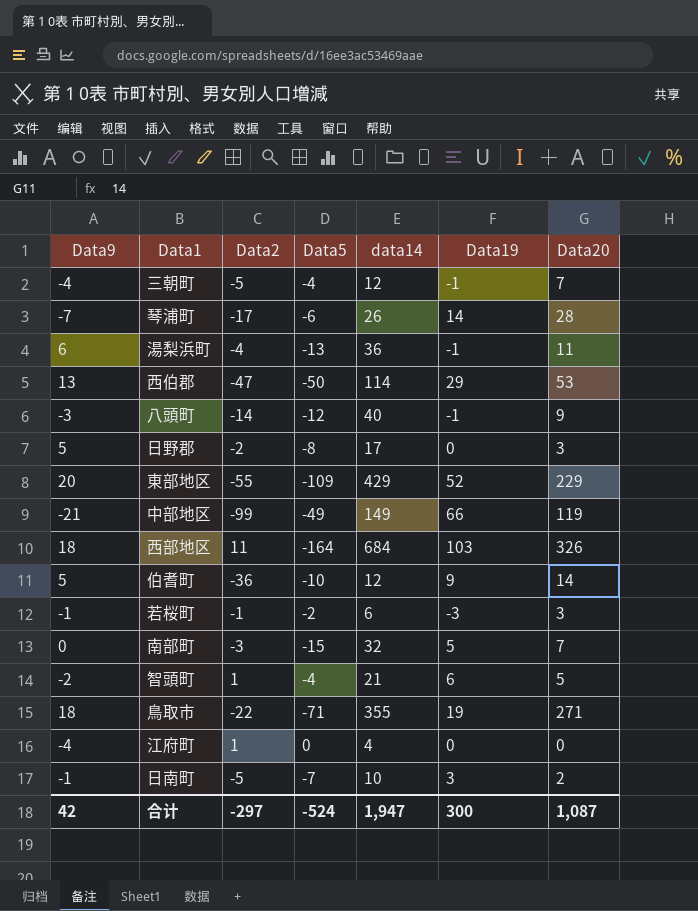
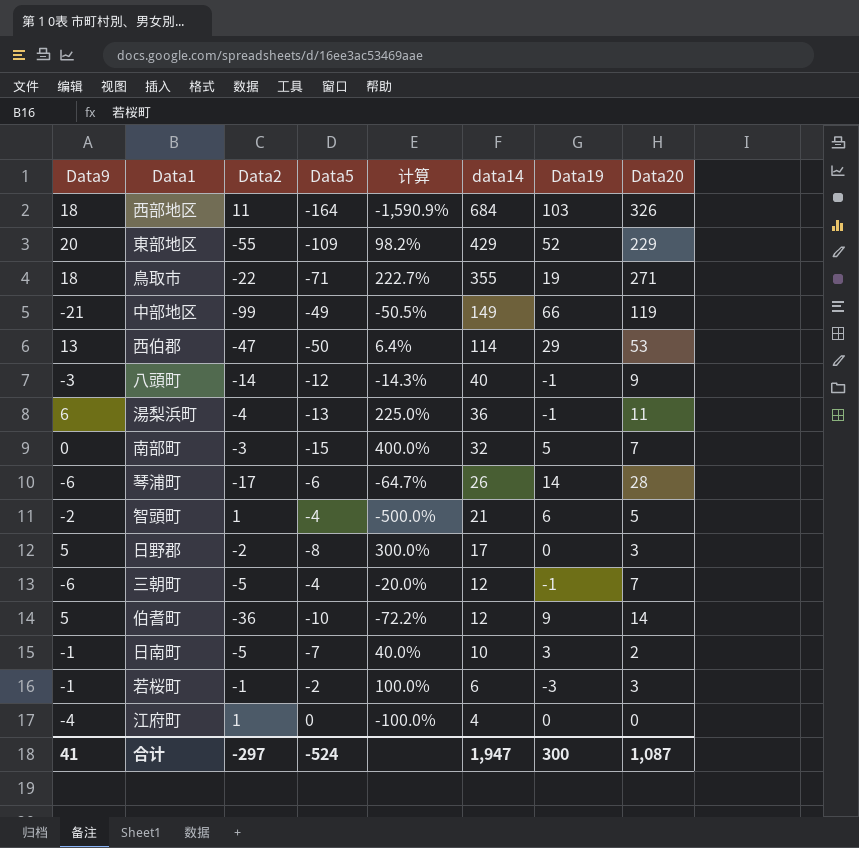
row order: none -> data14 descending
column 计算 | formula: none -> ([Data5] - [Data2]) / [Data2]
琴浦町 | Data9: -7 -> -6
三朝町 | Data9: -4 -> -6
合计 | Data9: 42 -> 41

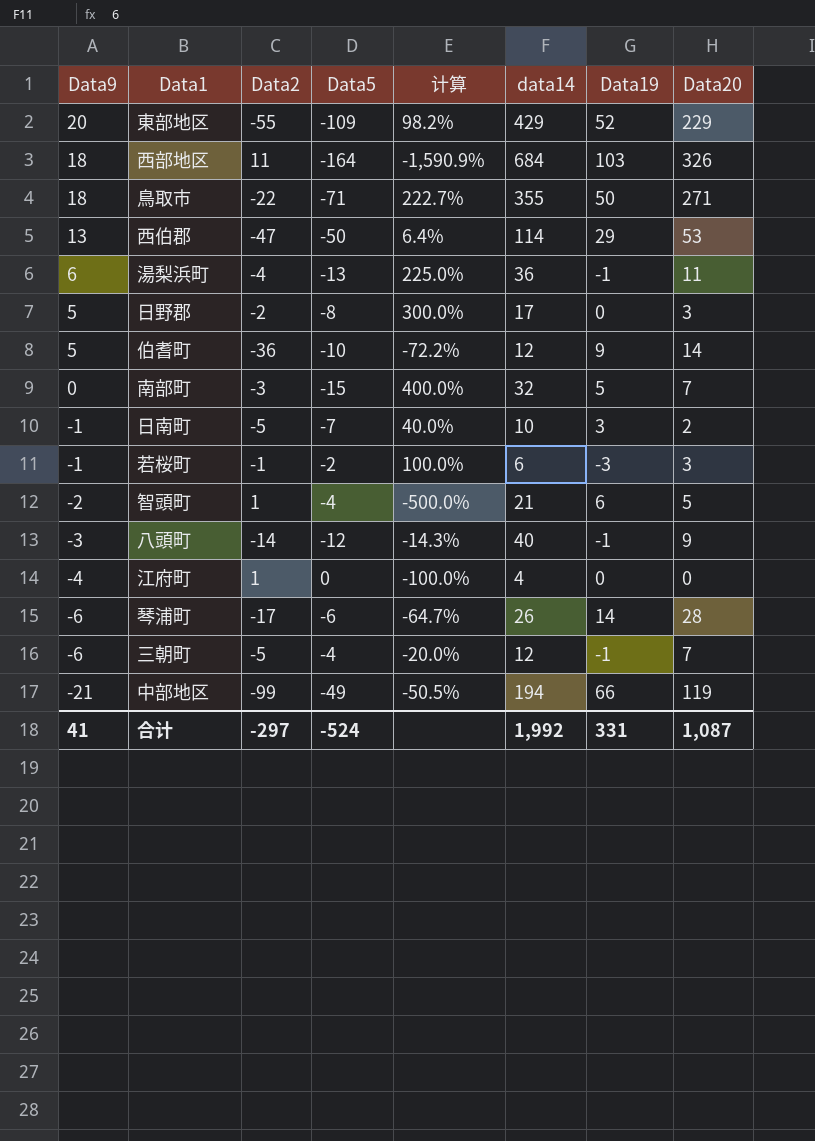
row order: data14 descending -> Data9 descending
鳥取市 | Data19: 19 -> 50
中部地区 | data14: 149 -> 194
合计 | data14: 1,947 -> 1,992
合计 | Data19: 300 -> 331

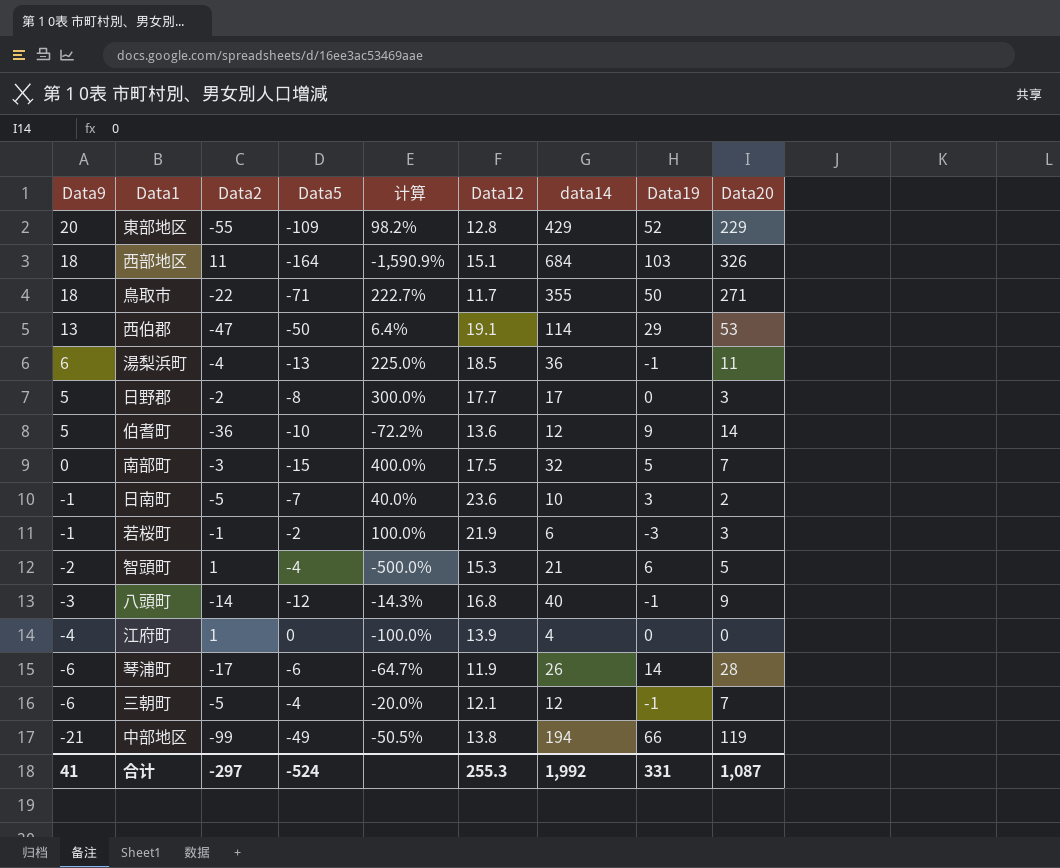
column Data12 | position: none -> 6

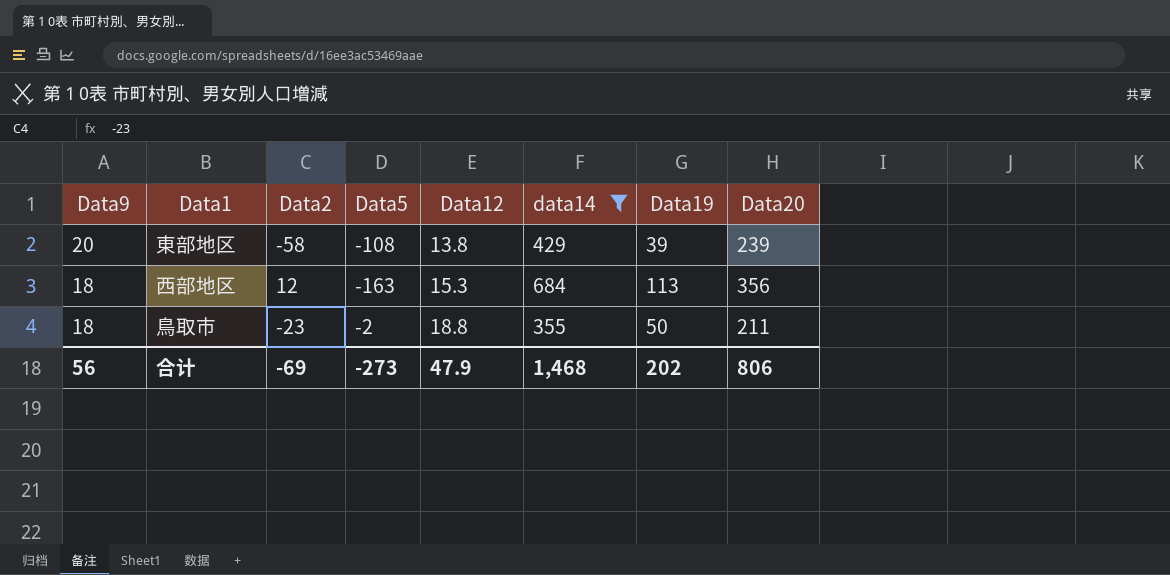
filter: none -> data14 >= 355
column 计算 | formula: ([Data5] - [Data2]) / [Data2] -> none
東部地区 | Data2: -55 -> -58
東部地区 | Data5: -109 -> -108
東部地区 | Data12: 12.8 -> 13.8
東部地区 | Data19: 52 -> 39
東部地区 | Data20: 229 -> 239
西部地区 | Data2: 11 -> 12
西部地区 | Data5: -164 -> -163
西部地区 | Data12: 15.1 -> 15.3
西部地区 | Data19: 103 -> 113
西部地区 | Data20: 326 -> 356
鳥取市 | Data2: -22 -> -23
鳥取市 | Data5: -71 -> -2
鳥取市 | Data12: 11.7 -> 18.8
鳥取市 | Data20: 271 -> 211
合计 | Data9: 41 -> 56
合计 | Data2: -297 -> -69
合计 | Data5: -524 -> -273
合计 | Data12: 255.3 -> 47.9
合计 | data14: 1,992 -> 1,468
合计 | Data19: 331 -> 202
合计 | Data20: 1,087 -> 806

